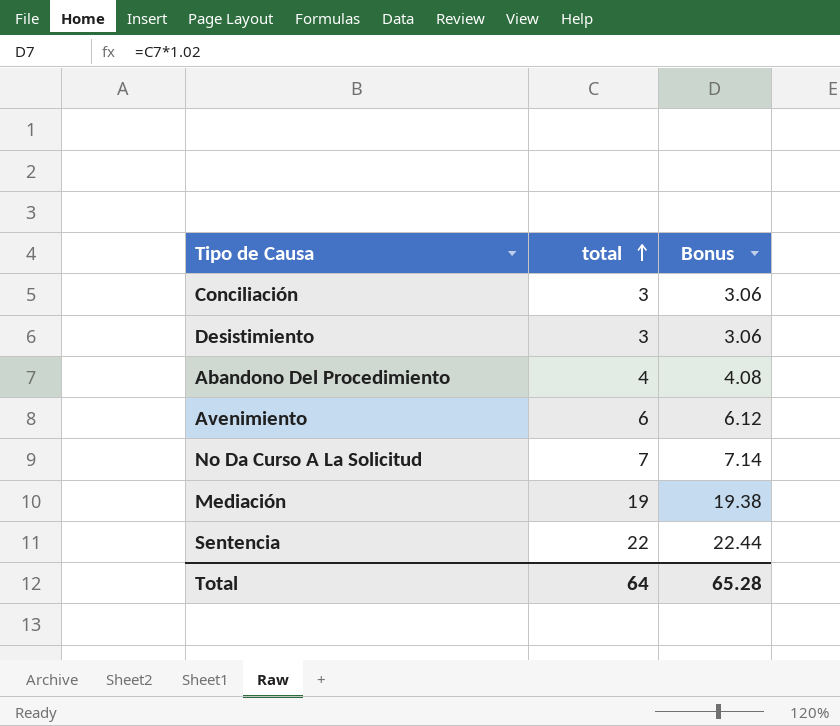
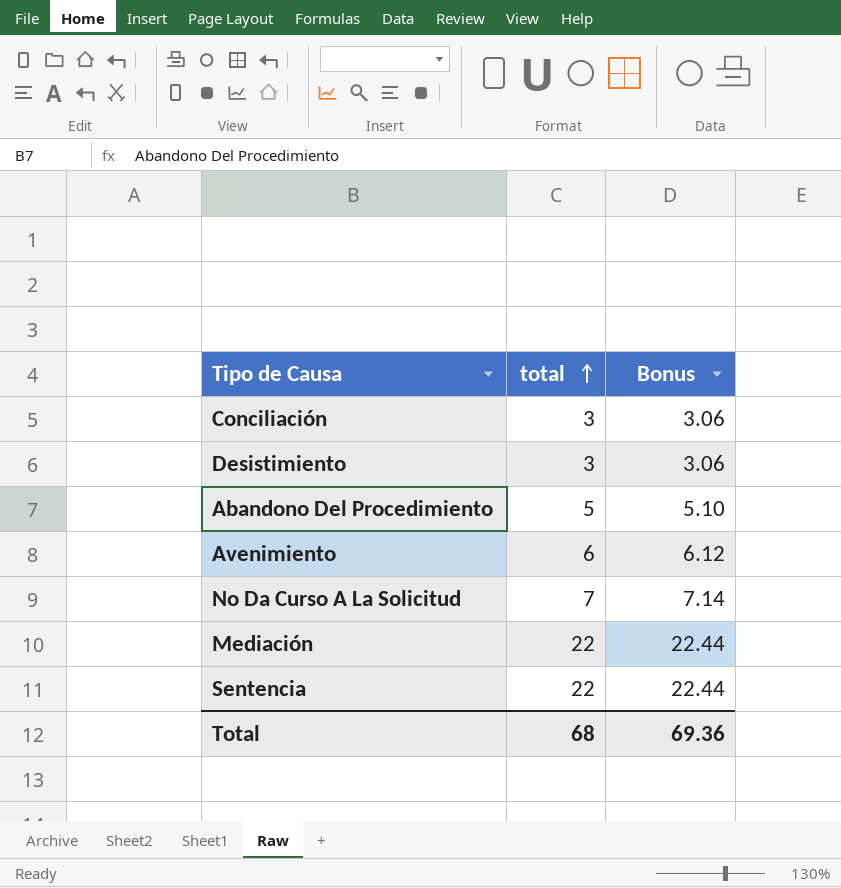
Abandono Del Procedimiento | total: 4 -> 5
Abandono Del Procedimiento | Bonus: 4.08 -> 5.10
Mediación | total: 19 -> 22
Mediación | Bonus: 19.38 -> 22.44
Total | total: 64 -> 68
Total | Bonus: 65.28 -> 69.36

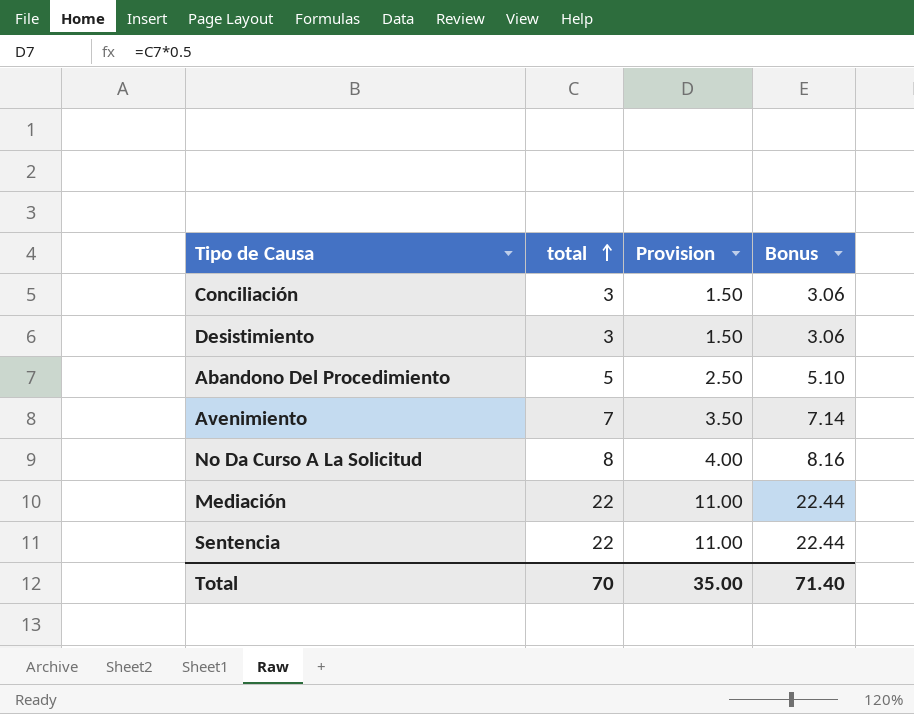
column Provision | formula: none -> [total] * 0.5
Avenimiento | total: 6 -> 7
Avenimiento | Bonus: 6.12 -> 7.14
No Da Curso A La Solicitud | total: 7 -> 8
No Da Curso A La Solicitud | Bonus: 7.14 -> 8.16
Total | total: 68 -> 70
Total | Bonus: 69.36 -> 71.40

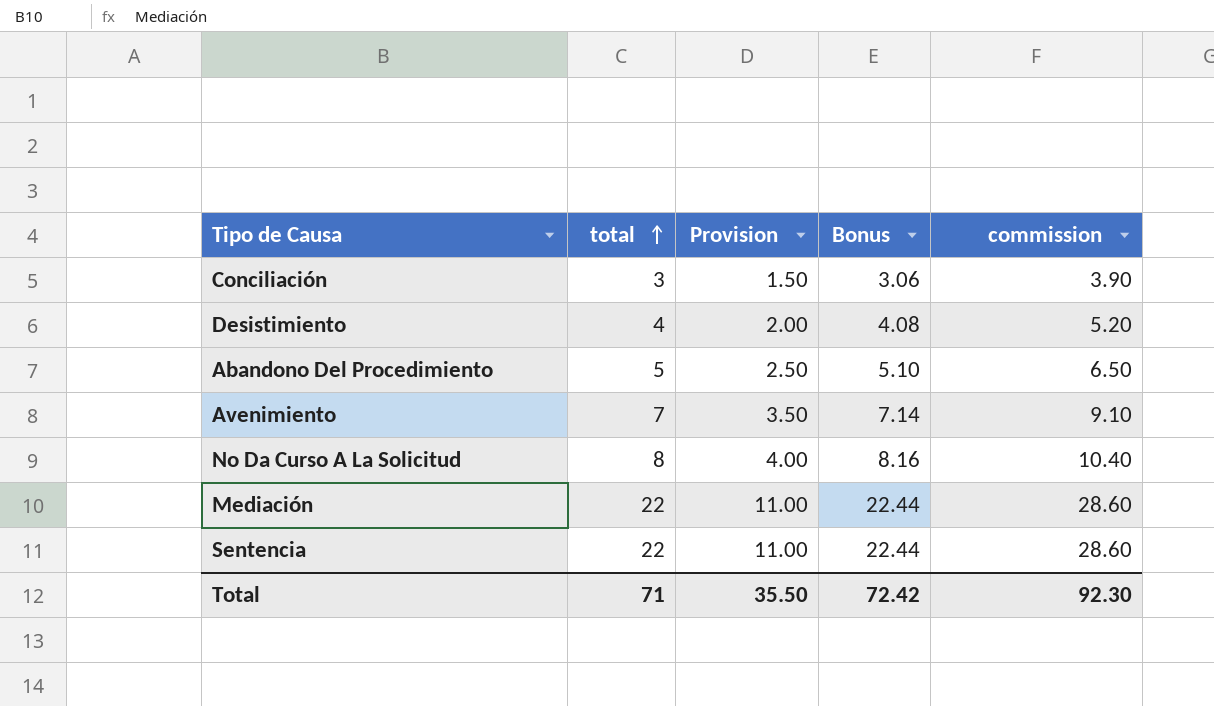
column commission | formula: none -> [total] * 1.3
Desistimiento | total: 3 -> 4
Desistimiento | Provision: 1.50 -> 2.00
Desistimiento | Bonus: 3.06 -> 4.08
Total | total: 70 -> 71
Total | Provision: 35.00 -> 35.50
Total | Bonus: 71.40 -> 72.42

